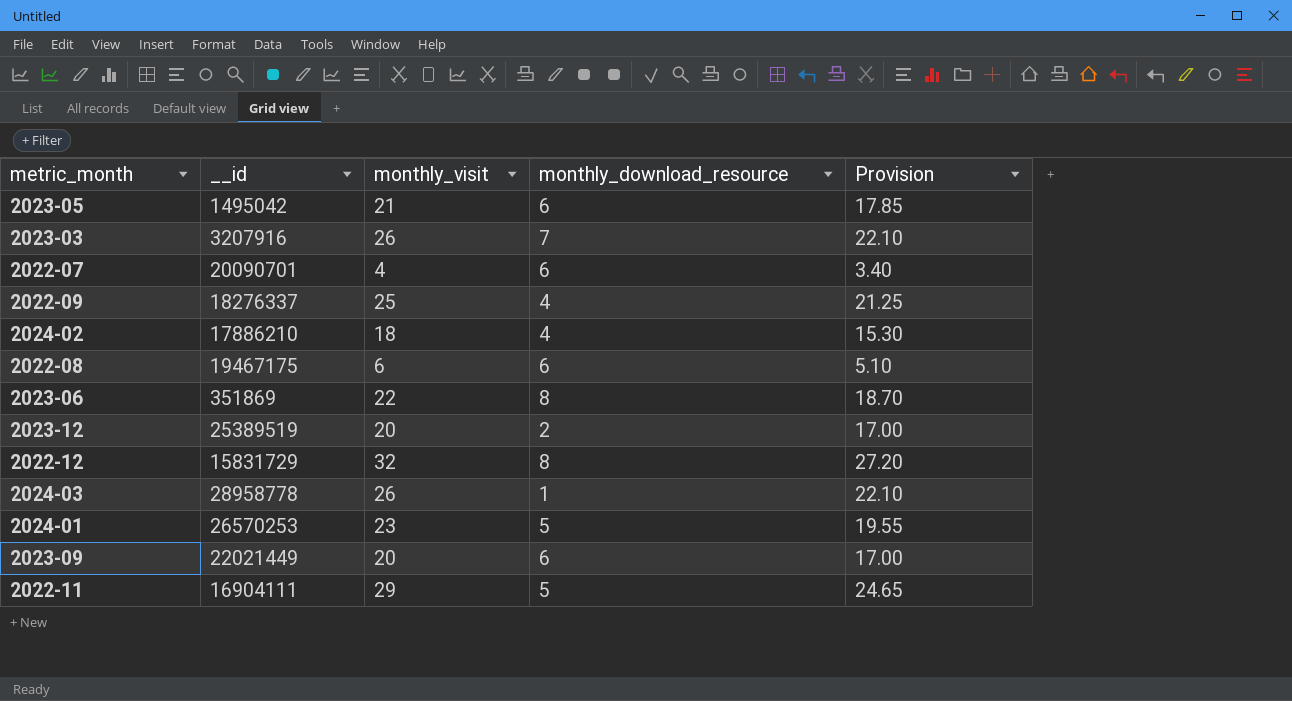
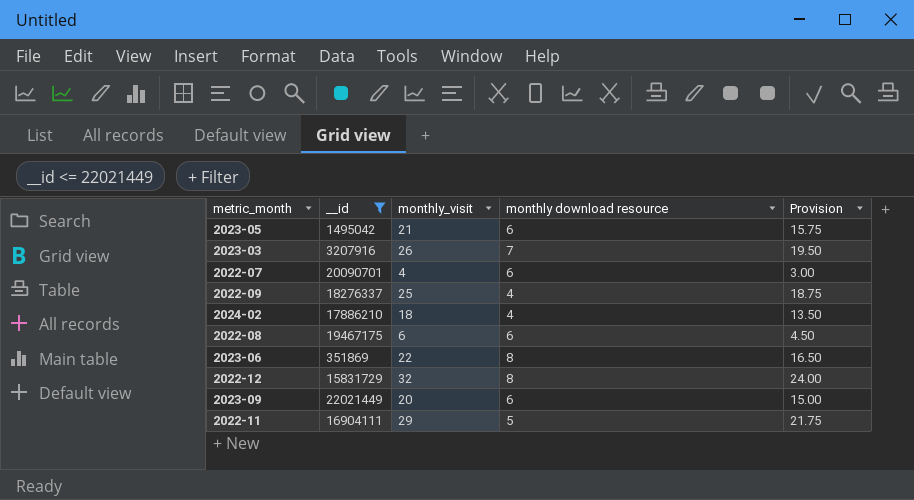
filter: none -> __id <= 22021449
column name: monthly_download_resource -> monthly download resource
column Provision | formula: [monthly_visit] * 0.85 -> [monthly_visit] * 0.75

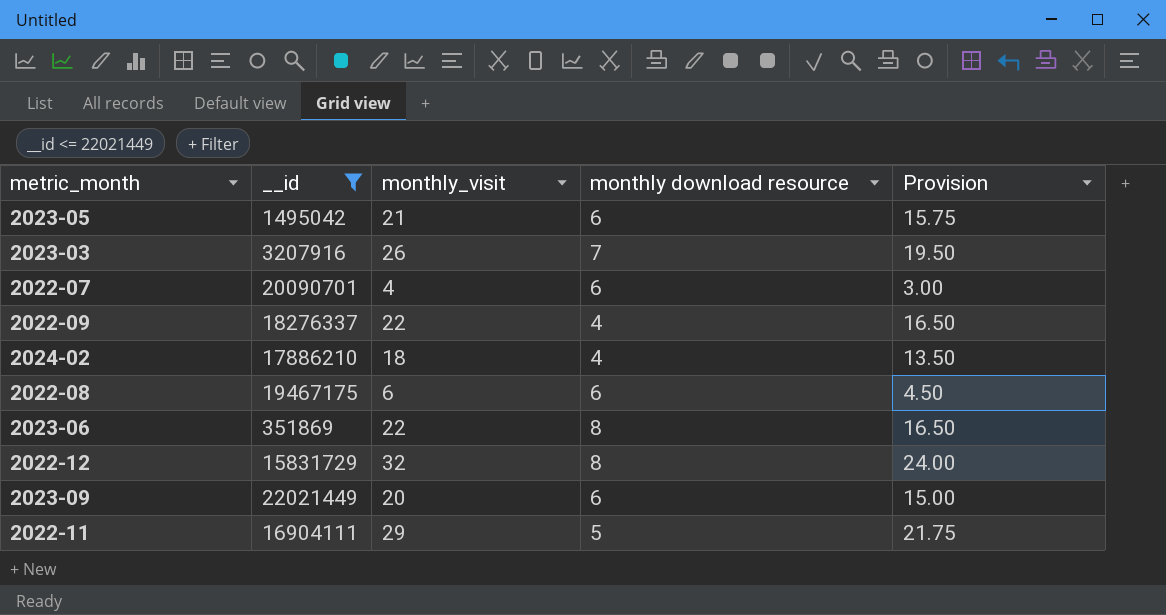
2022-09 | monthly_visit: 25 -> 22
2022-09 | Provision: 18.75 -> 16.50

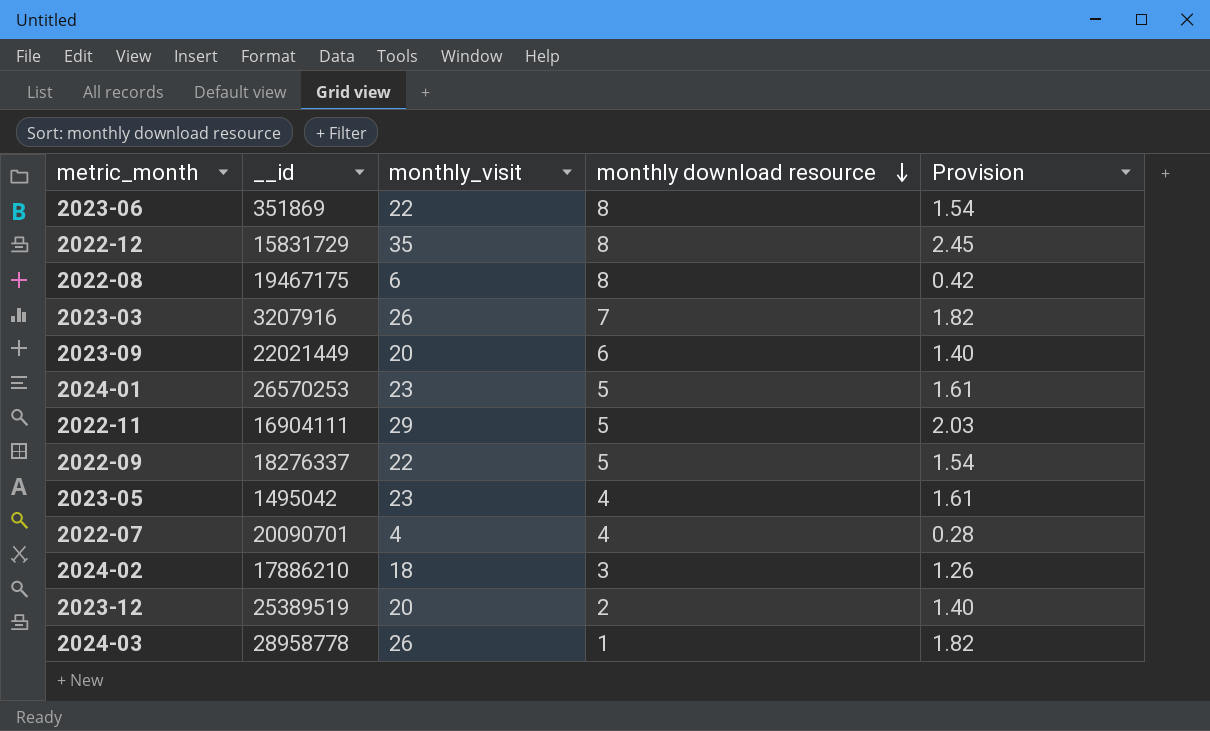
filter: __id <= 22021449 -> none
row order: none -> monthly download resource descending
column Provision | formula: [monthly_visit] * 0.75 -> [monthly_visit] * 0.07
2022-12 | monthly_visit: 32 -> 35
2022-08 | monthly download resource: 6 -> 8
2022-09 | monthly download resource: 4 -> 5
2023-05 | monthly_visit: 21 -> 23
2023-05 | monthly download resource: 6 -> 4
2022-07 | monthly download resource: 6 -> 4
2024-02 | monthly download resource: 4 -> 3

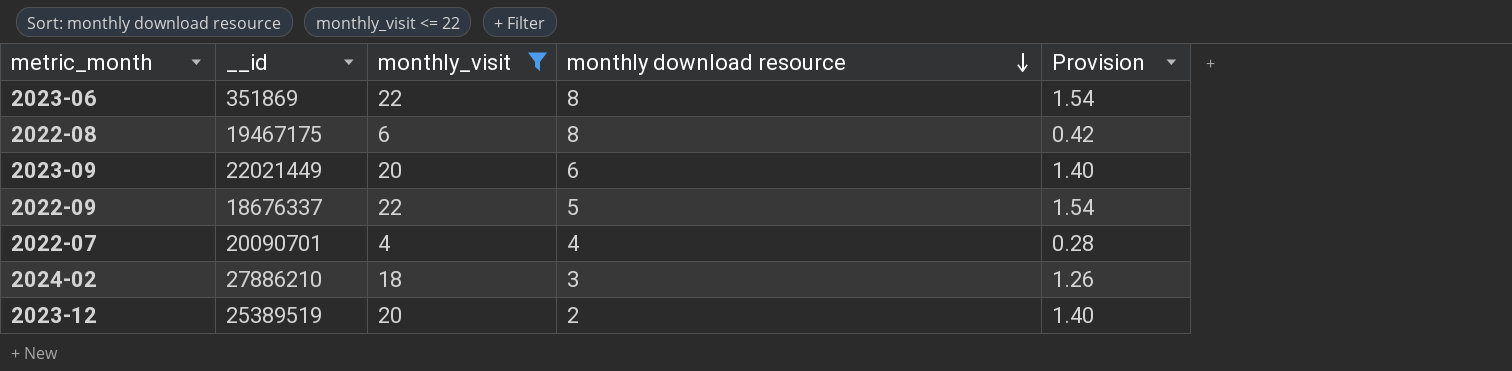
filter: none -> monthly_visit <= 22
2022-09 | __id: 18276337 -> 18676337
2024-02 | __id: 17886210 -> 27886210

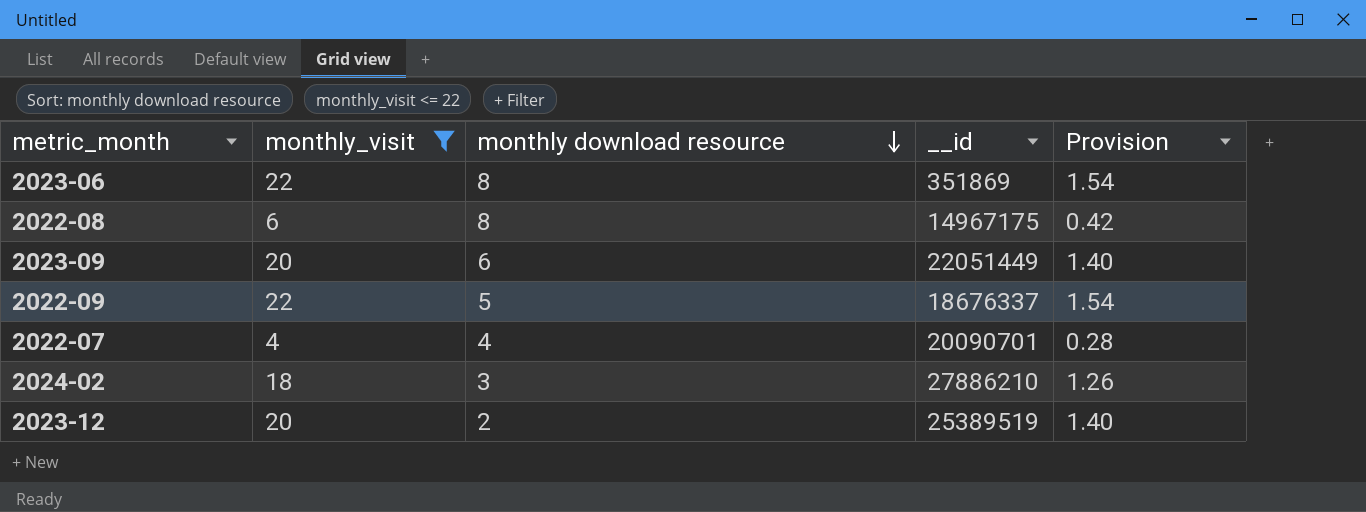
column __id | position: 2 -> 4
2022-08 | __id: 19467175 -> 14967175
2023-09 | __id: 22021449 -> 22051449

